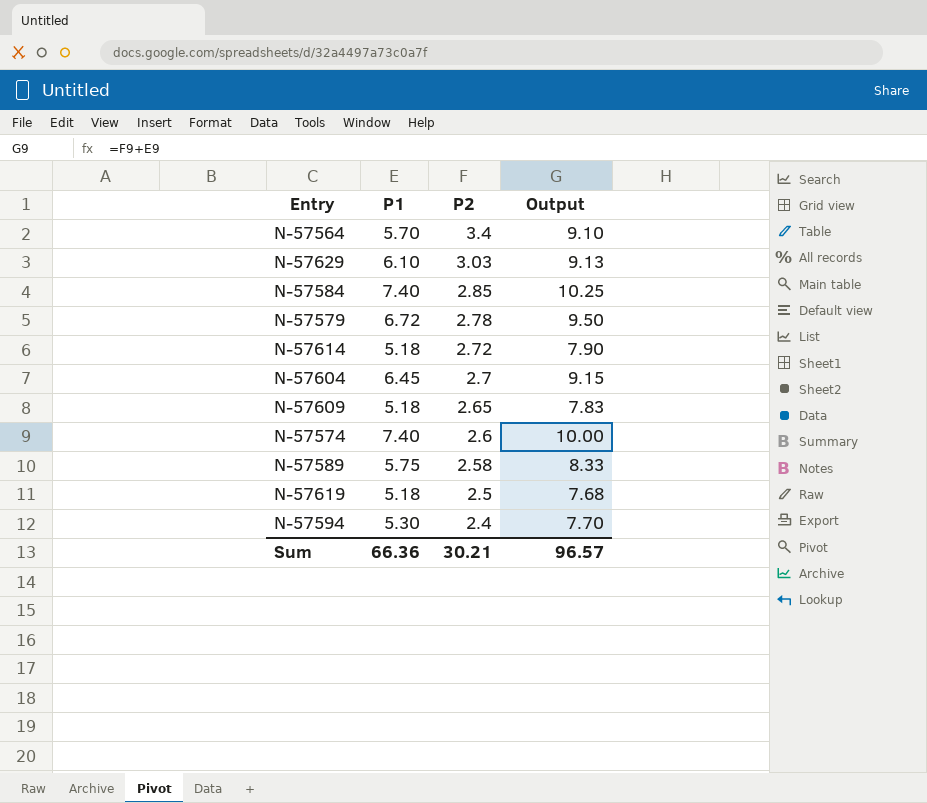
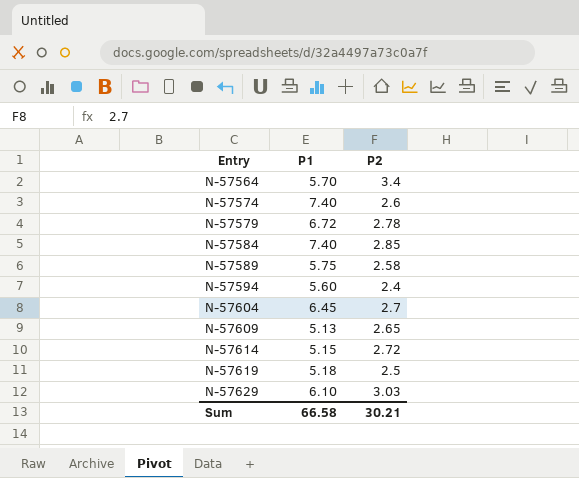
row order: P2 descending -> Entry ascending
column Output | formula: [P1] + [P2] -> none
N-57594 | P1: 5.30 -> 5.60
N-57609 | P1: 5.18 -> 5.13
N-57614 | P1: 5.18 -> 5.15
Sum | P1: 66.36 -> 66.58

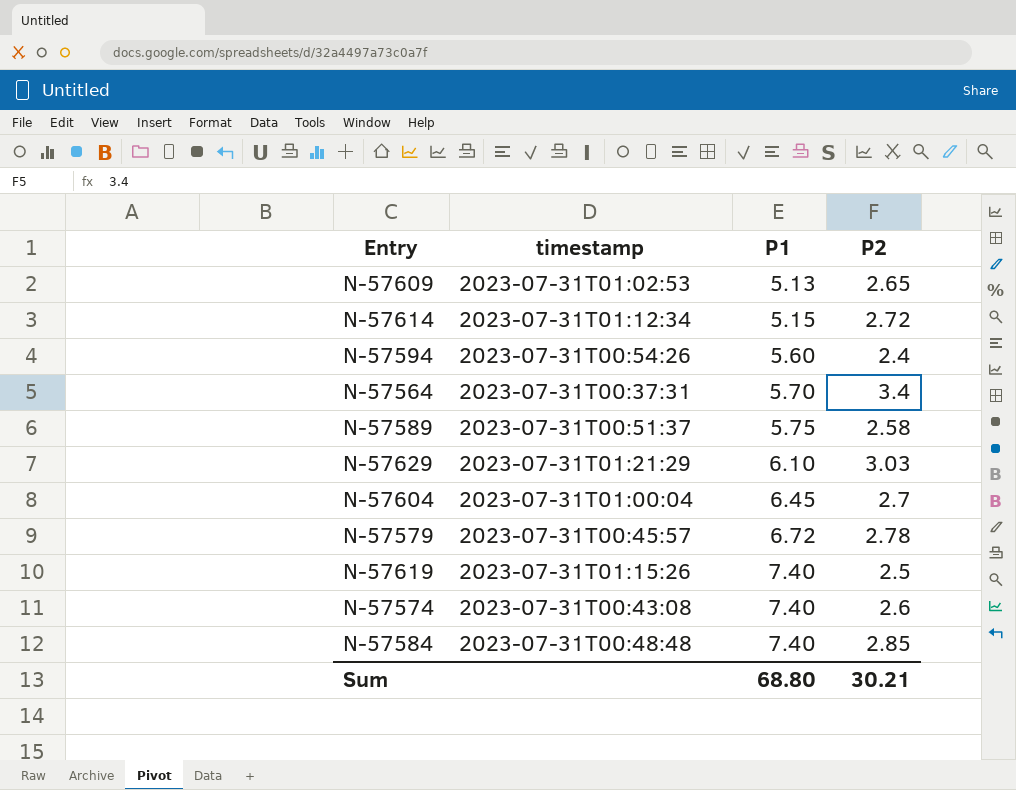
row order: Entry ascending -> P1 ascending
column timestamp | position: none -> 2
N-57619 | P1: 5.18 -> 7.40
Sum | P1: 66.58 -> 68.80

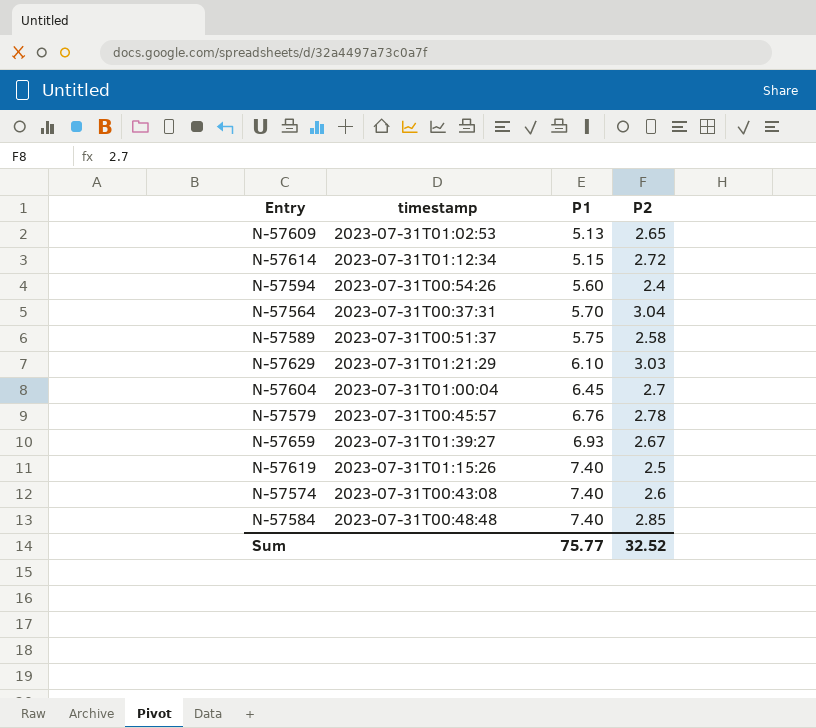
N-57564 | P2: 3.4 -> 3.04
N-57579 | P1: 6.72 -> 6.76
row N-57659: none -> 2023-07-31T01:39:27 | 6.93 | 2.67
Sum | P1: 68.80 -> 75.77
Sum | P2: 30.21 -> 32.52

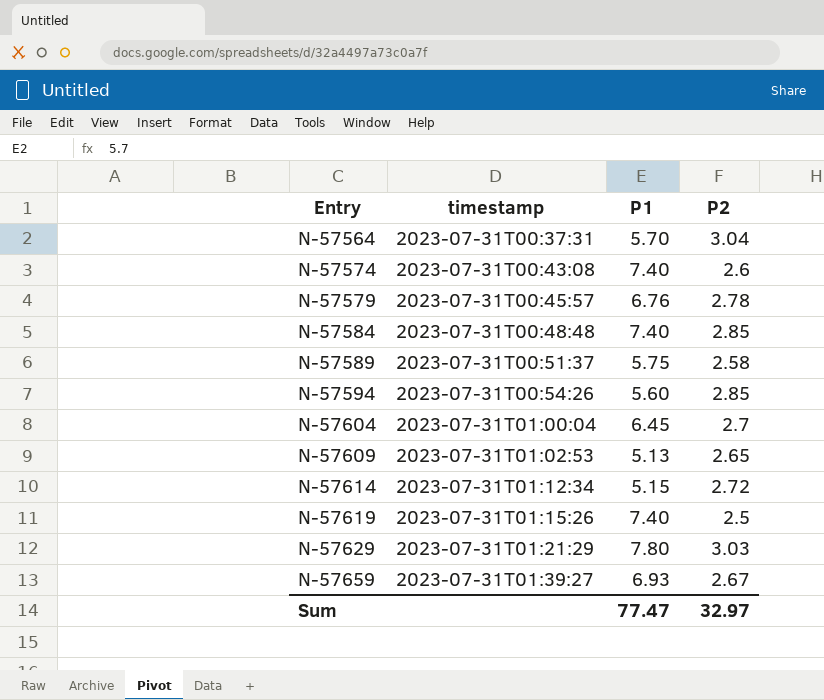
row order: P1 ascending -> Entry ascending
N-57594 | P2: 2.4 -> 2.85
N-57629 | P1: 6.10 -> 7.80
Sum | P1: 75.77 -> 77.47
Sum | P2: 32.52 -> 32.97

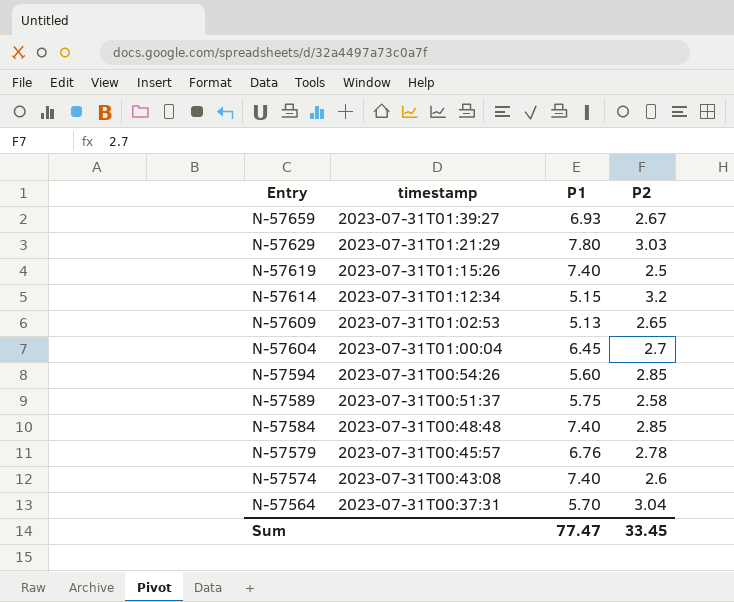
row order: Entry ascending -> Entry descending
N-57614 | P2: 2.72 -> 3.2
Sum | P2: 32.97 -> 33.45

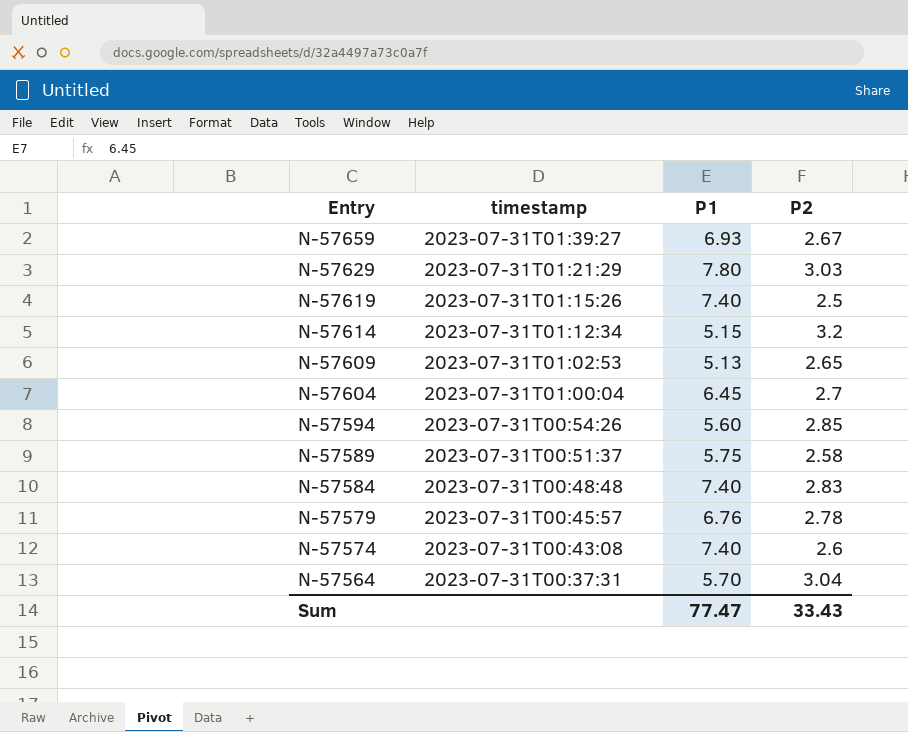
N-57584 | P2: 2.85 -> 2.83
Sum | P2: 33.45 -> 33.43

